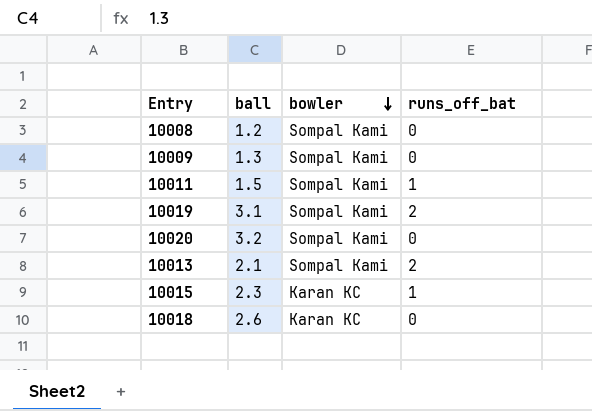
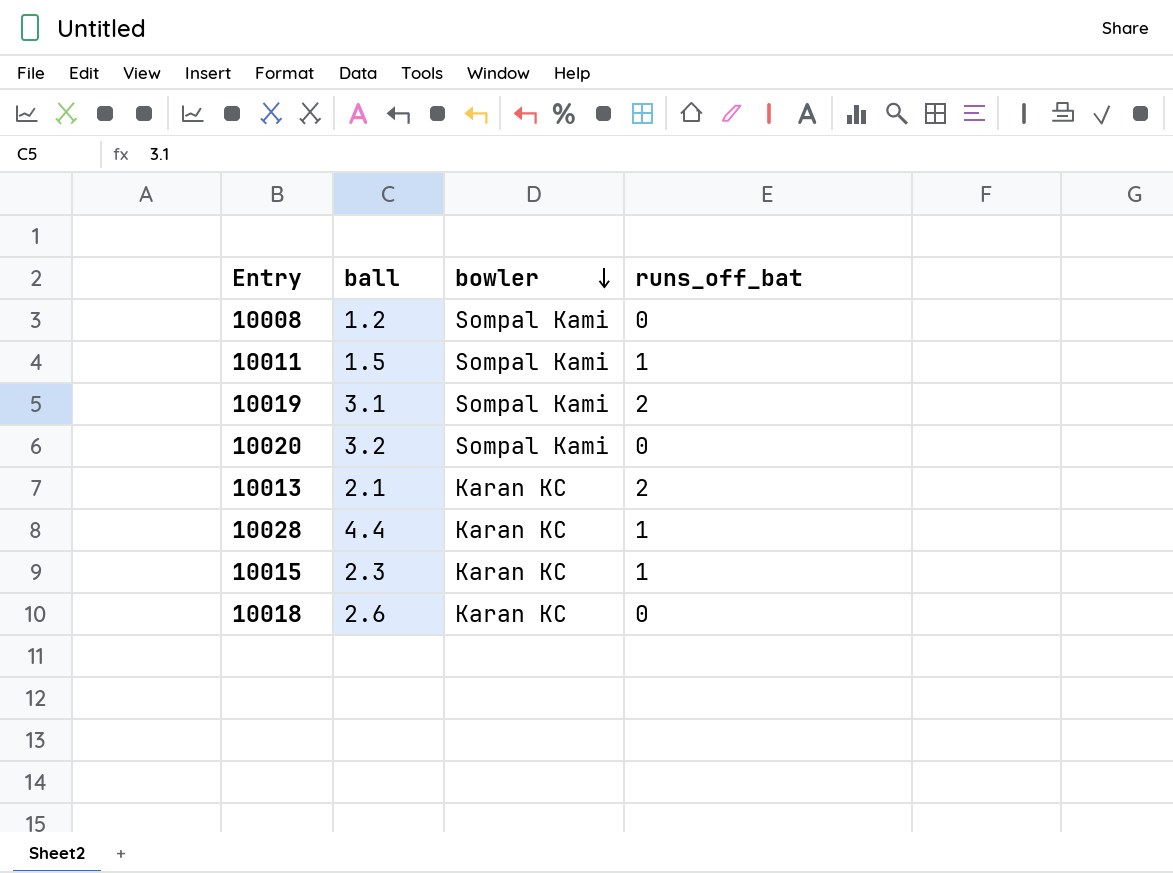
row 10009: 1.3 | Sompal Kami | 0 -> none
10013 | bowler: Sompal Kami -> Karan KC
row 10028: none -> 4.4 | Karan KC | 1

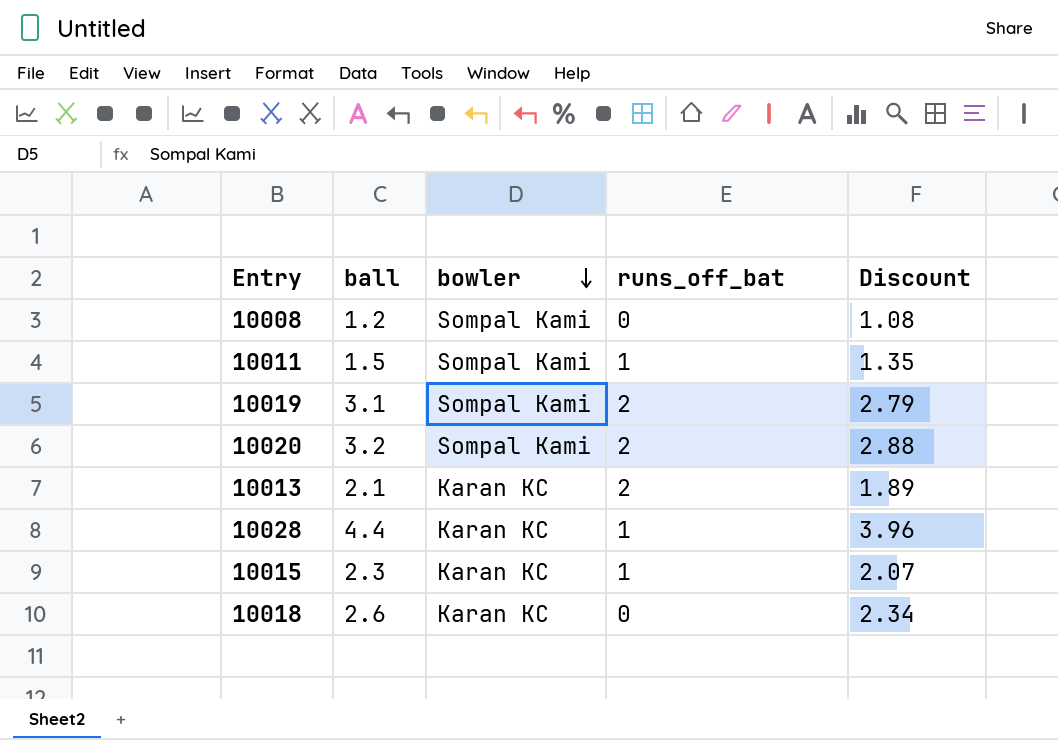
column Discount | formula: none -> [ball] * 0.9
10020 | runs_off_bat: 0 -> 2

